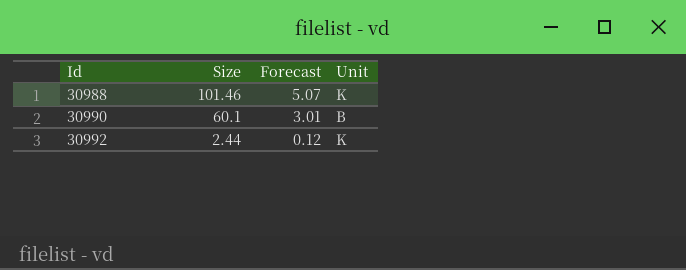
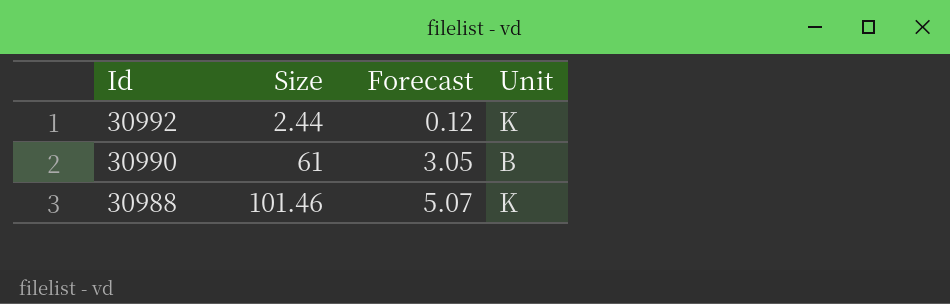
row order: Id ascending -> Id descending
30990 | Size: 60.1 -> 61
30990 | Forecast: 3.01 -> 3.05

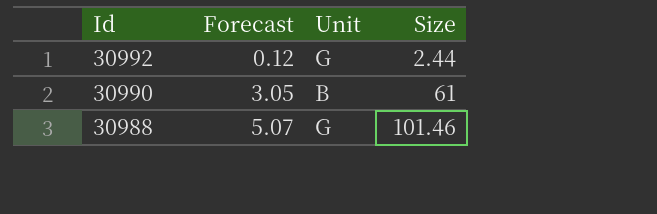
column Size | position: 2 -> 4
30992 | Unit: K -> G
30988 | Unit: K -> G

